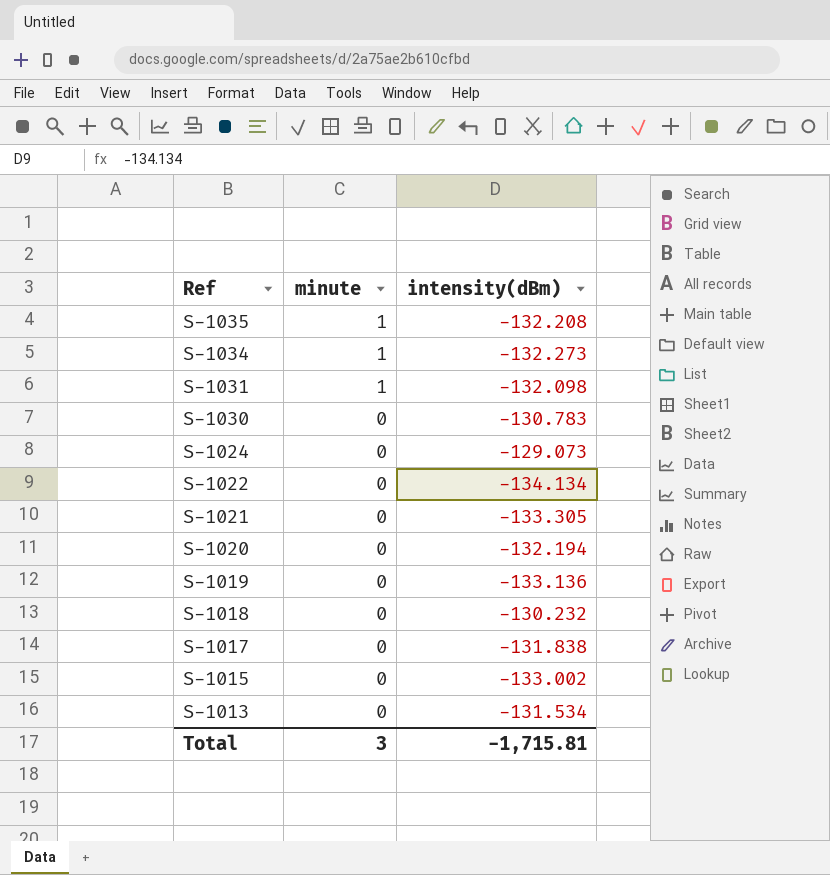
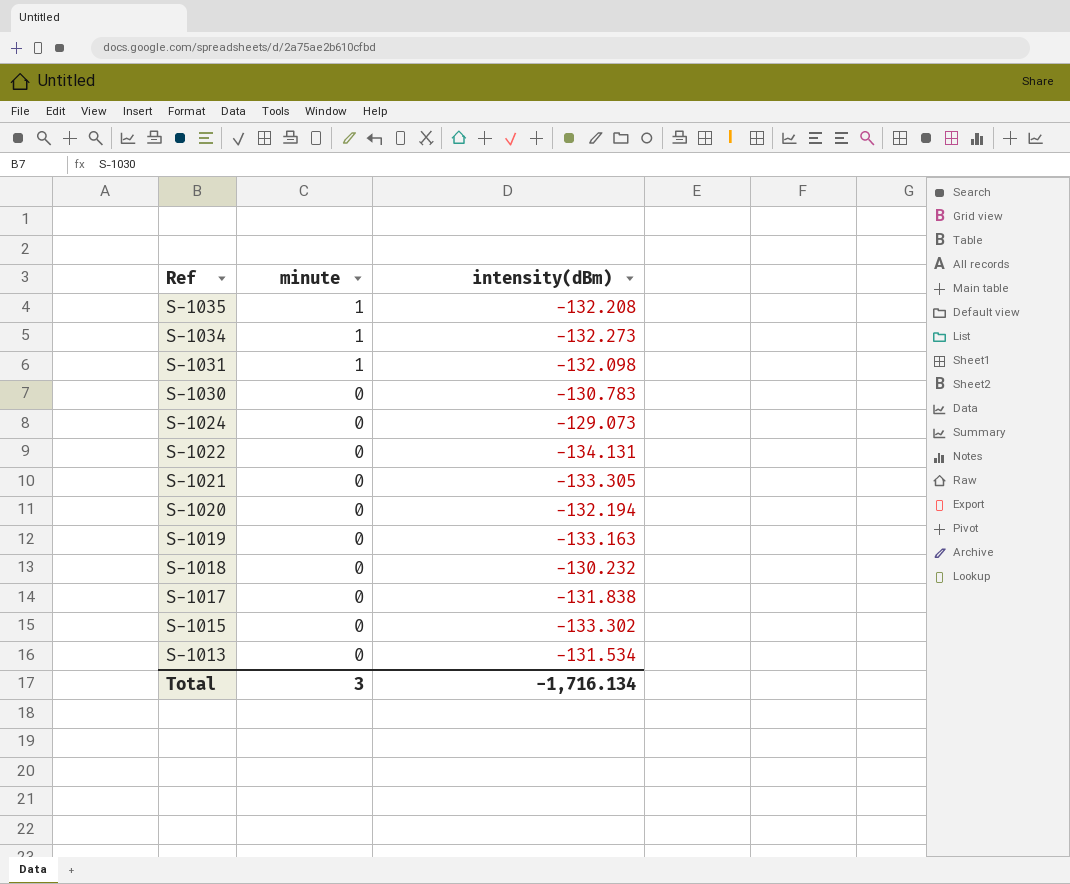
S-1022 | intensity(dBm): -134.134 -> -134.131
S-1019 | intensity(dBm): -133.136 -> -133.163
S-1015 | intensity(dBm): -133.002 -> -133.302
Total | intensity(dBm): -1,715.81 -> -1,716.134

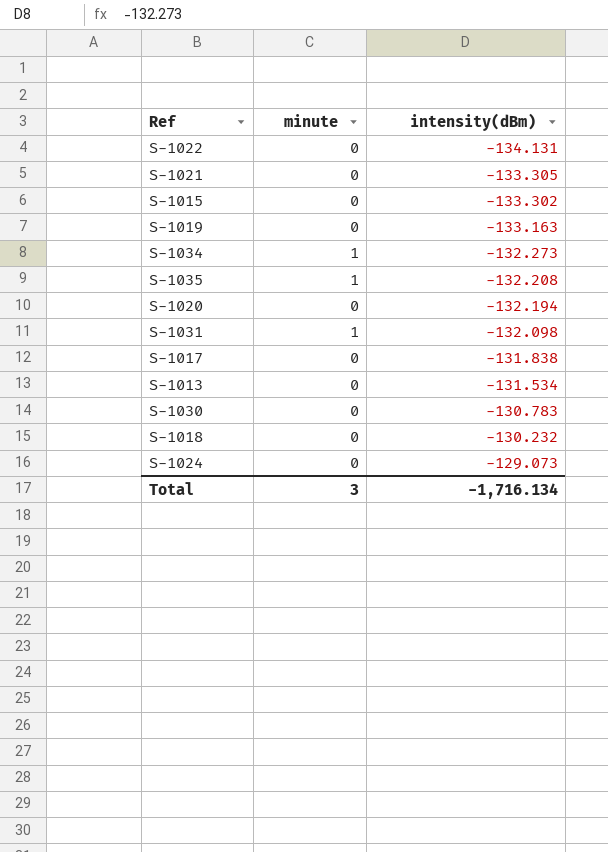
row order: Ref descending -> intensity(dBm) ascending

